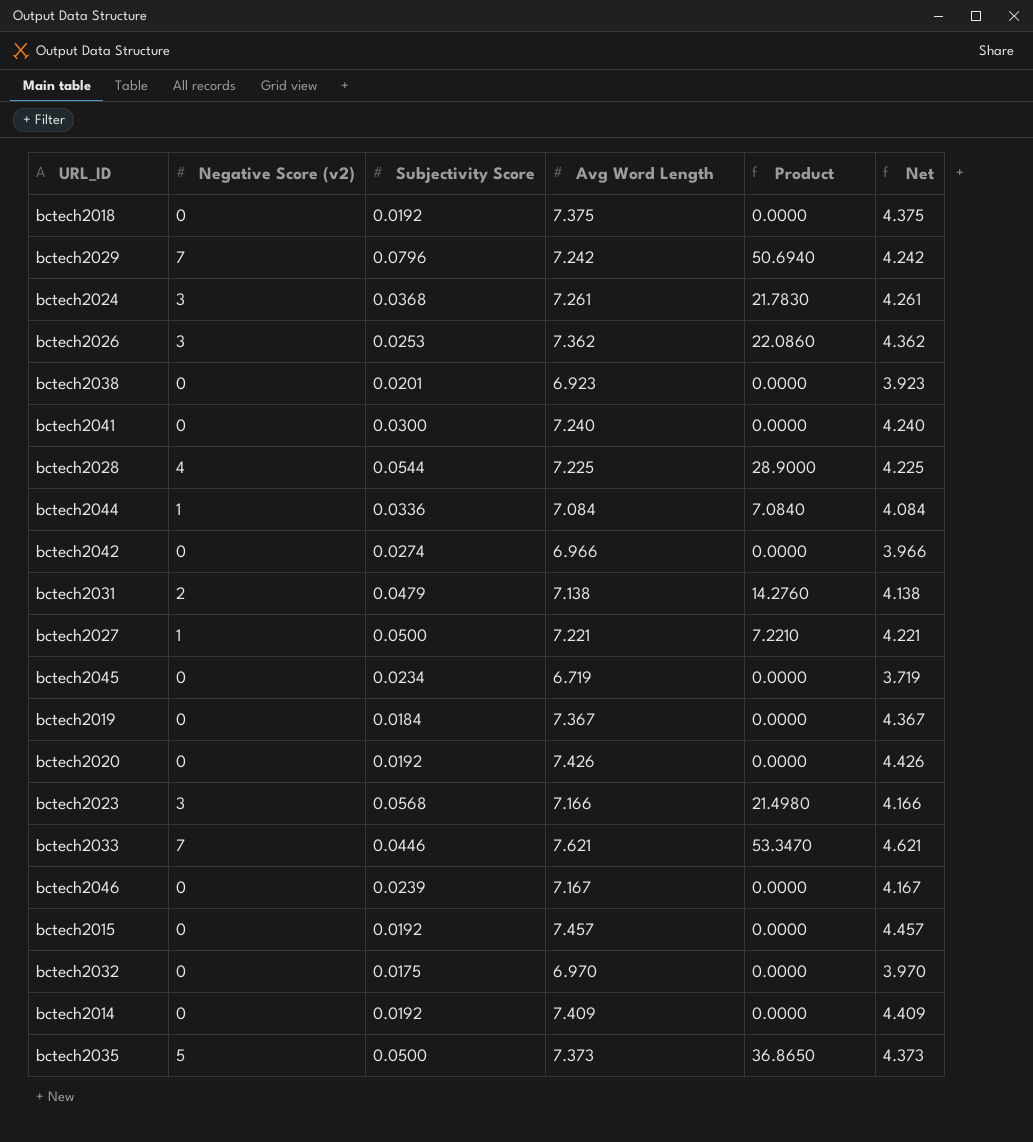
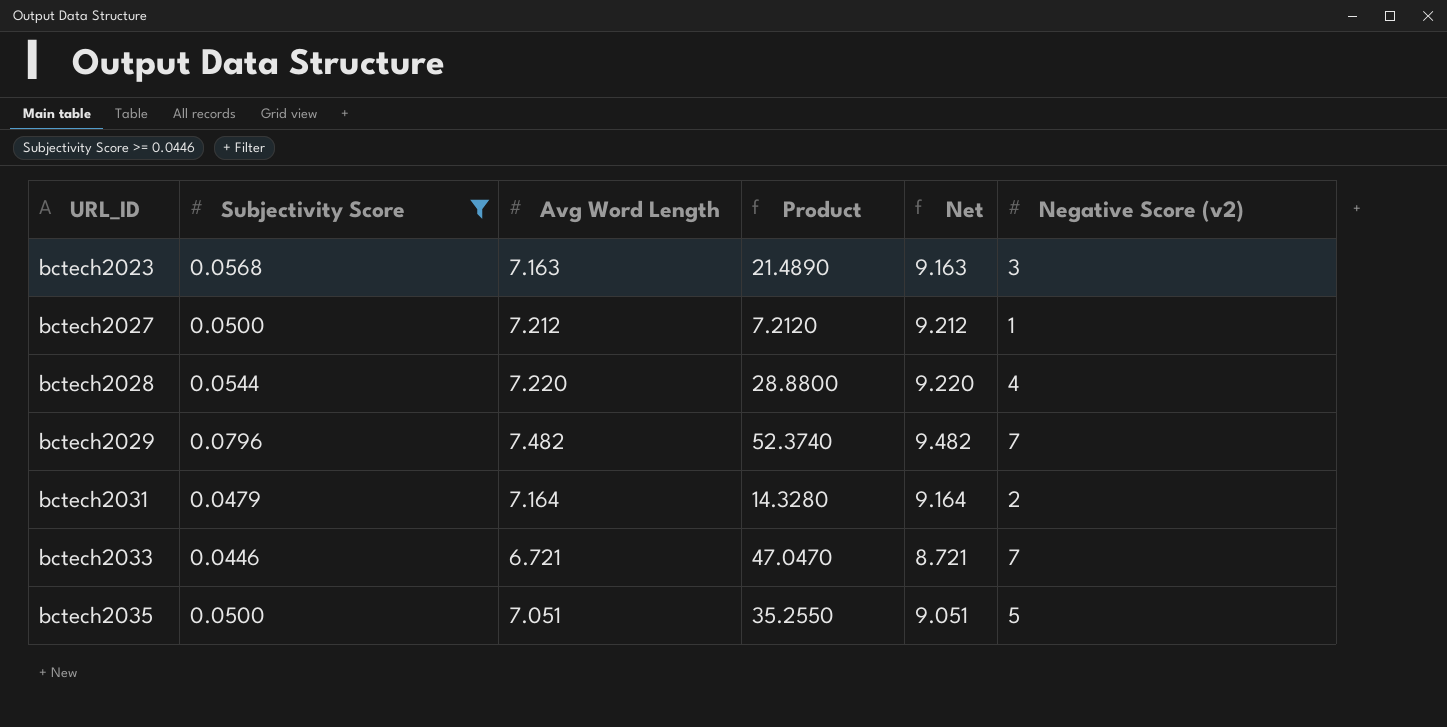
filter: none -> Subjectivity Score >= 0.0446
row order: none -> URL_ID ascending
column Net | formula: [Avg Word Length] - 3 -> [Avg Word Length] + 2
column Negative Score (v2) | position: 2 -> 6
bctech2023 | Avg Word Length: 7.166 -> 7.163
bctech2023 | Product: 21.4980 -> 21.4890
bctech2027 | Avg Word Length: 7.221 -> 7.212
bctech2027 | Product: 7.2210 -> 7.2120
bctech2028 | Avg Word Length: 7.225 -> 7.220
bctech2028 | Product: 28.9000 -> 28.8800
bctech2029 | Avg Word Length: 7.242 -> 7.482
bctech2029 | Product: 50.6940 -> 52.3740
bctech2031 | Avg Word Length: 7.138 -> 7.164
bctech2031 | Product: 14.2760 -> 14.3280
bctech2033 | Avg Word Length: 7.621 -> 6.721
bctech2033 | Product: 53.3470 -> 47.0470
bctech2035 | Avg Word Length: 7.373 -> 7.051
bctech2035 | Product: 36.8650 -> 35.2550

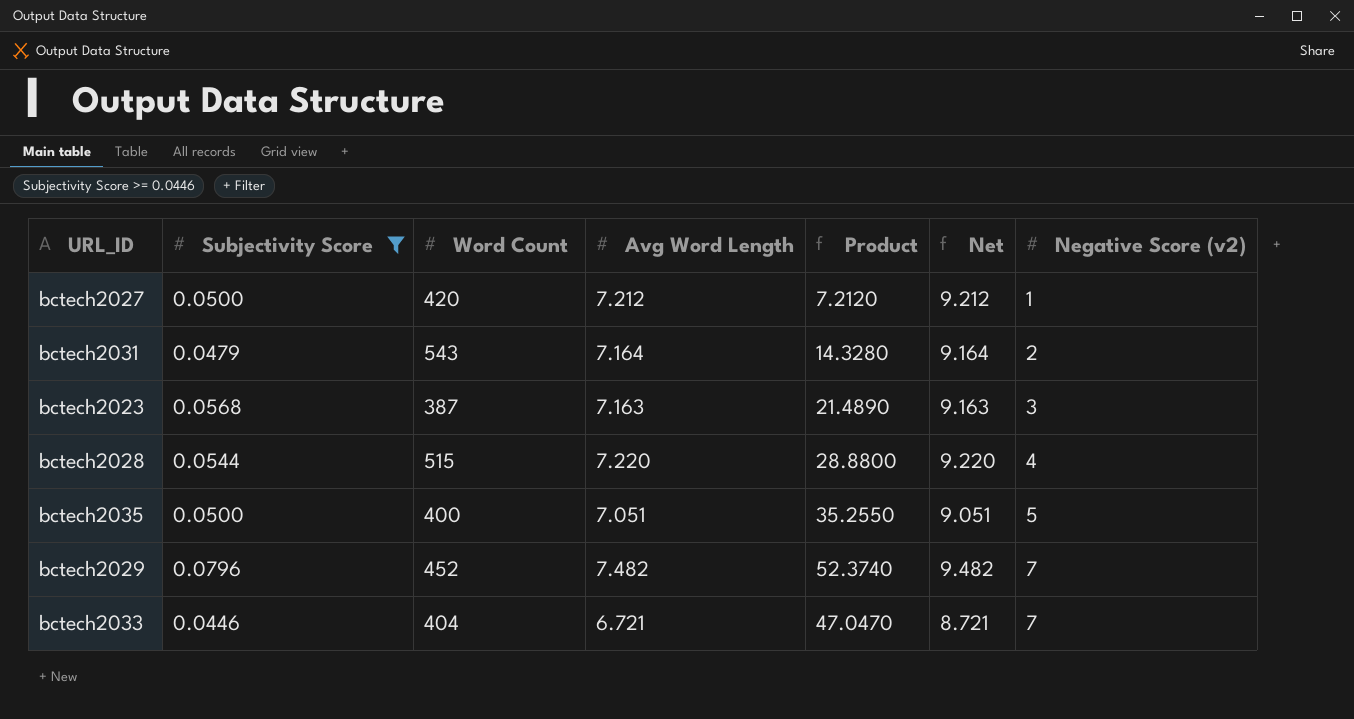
row order: URL_ID ascending -> Negative Score (v2) ascending
column Word Count | position: none -> 3

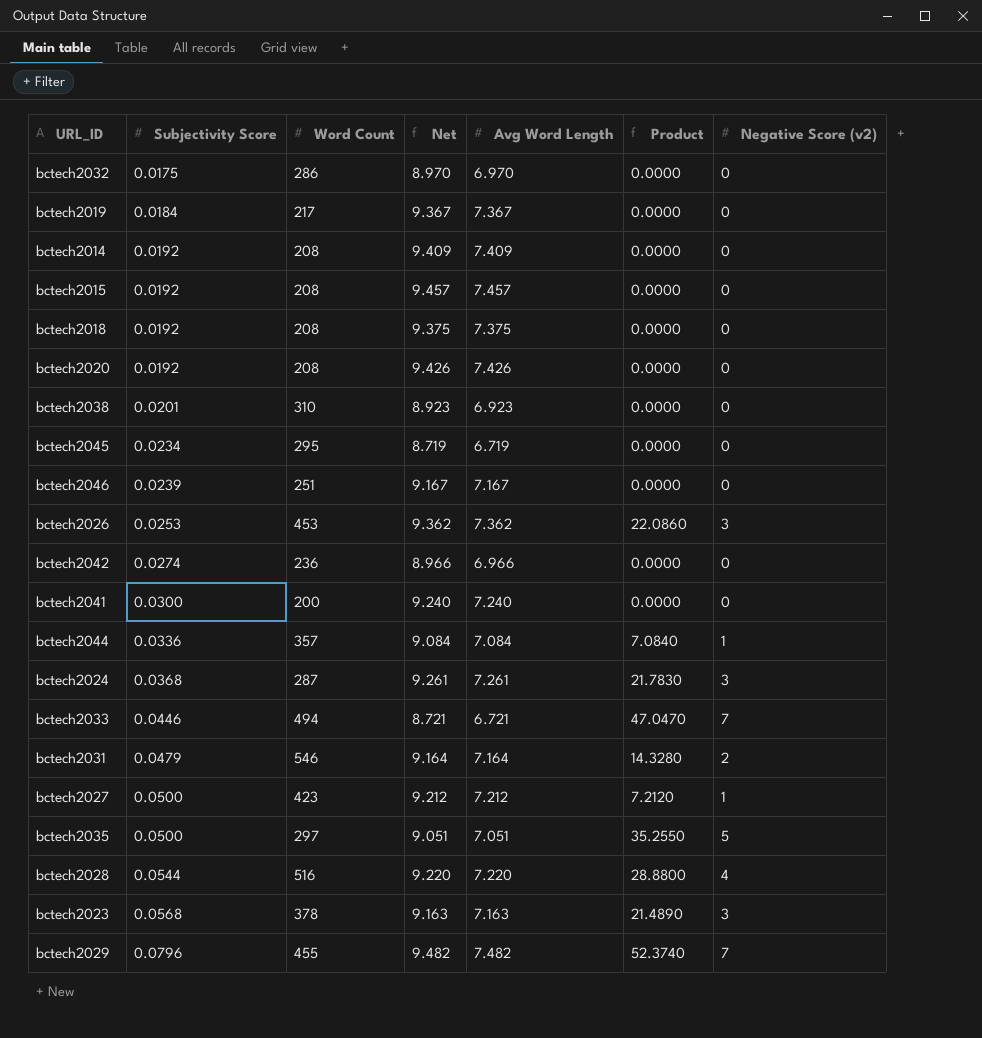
filter: Subjectivity Score >= 0.0446 -> none
row order: Negative Score (v2) ascending -> Subjectivity Score ascending
column Net | position: 6 -> 4
bctech2033 | Word Count: 404 -> 494
bctech2031 | Word Count: 543 -> 546
bctech2027 | Word Count: 420 -> 423
bctech2035 | Word Count: 400 -> 297
bctech2028 | Word Count: 515 -> 516
bctech2023 | Word Count: 387 -> 378
bctech2029 | Word Count: 452 -> 455

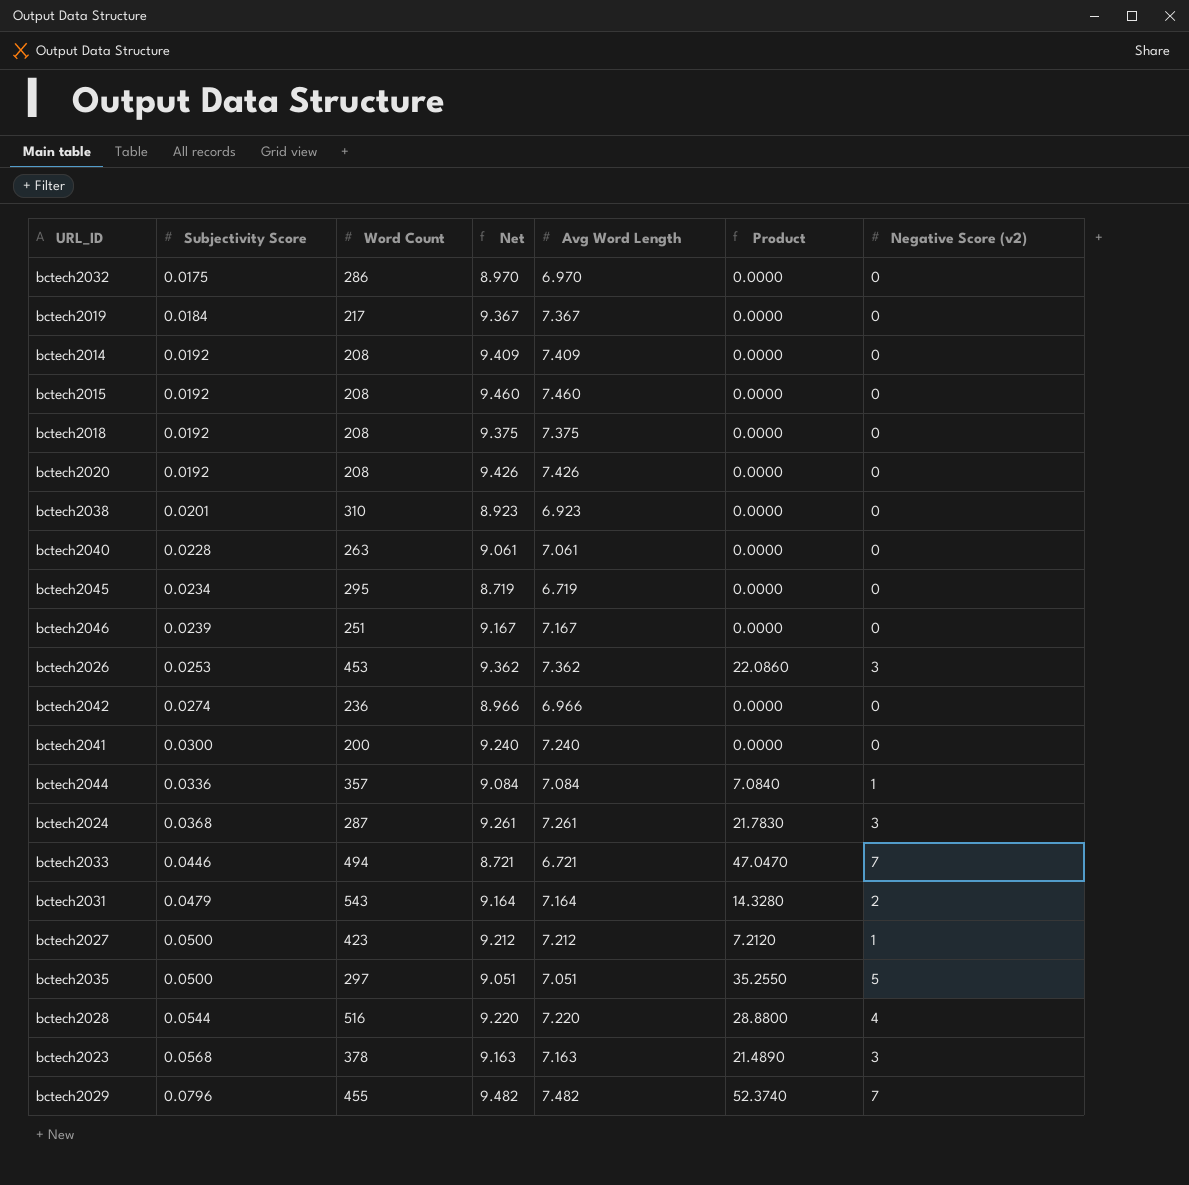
bctech2015 | Net: 9.457 -> 9.460
bctech2015 | Avg Word Length: 7.457 -> 7.460
row bctech2040: none -> 0.0228 | 263 | 9.061 | 7.061 | 0.0000 | 0
bctech2031 | Word Count: 546 -> 543

